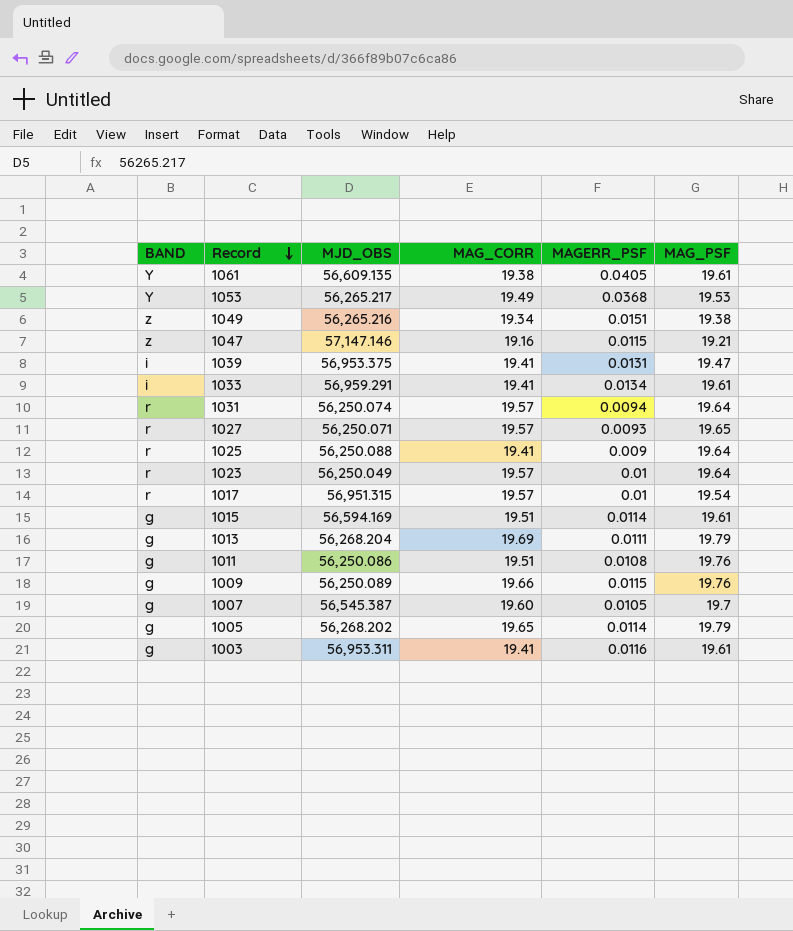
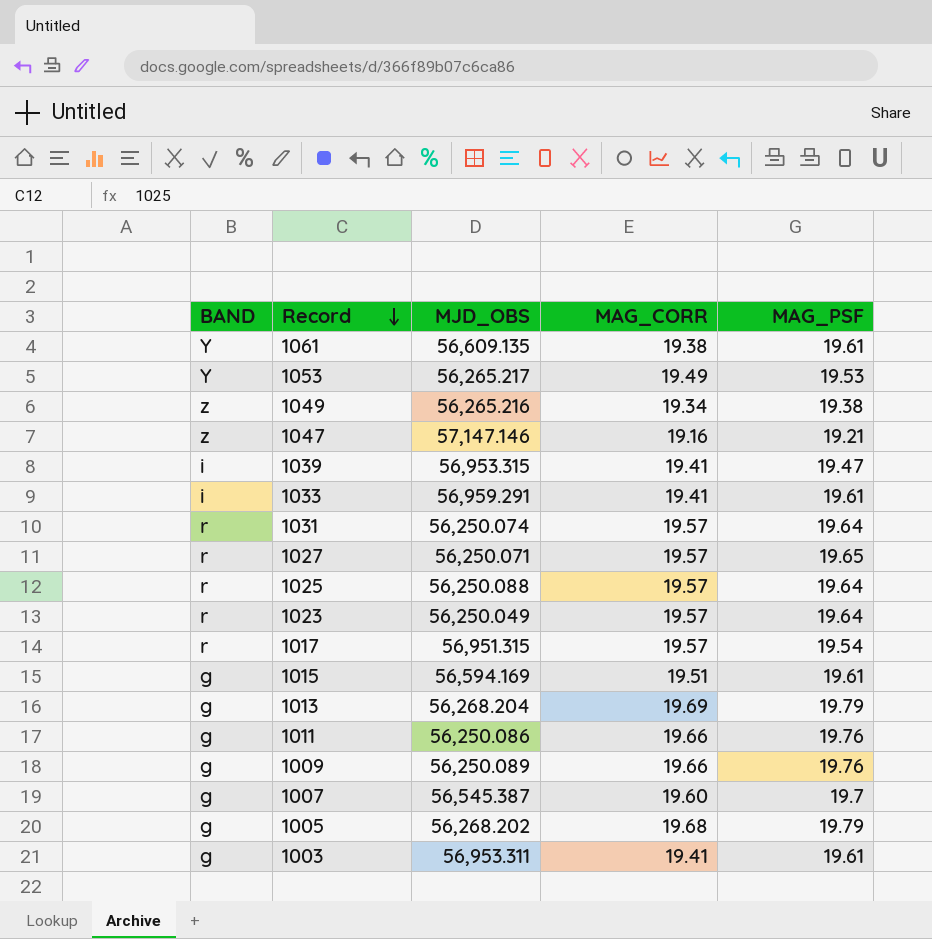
column MAGERR_PSF | position: 5 -> none
1039 | MJD_OBS: 56,953.375 -> 56,953.315
1025 | MAG_CORR: 19.41 -> 19.57
1011 | MAG_CORR: 19.51 -> 19.66
1005 | MAG_CORR: 19.65 -> 19.68

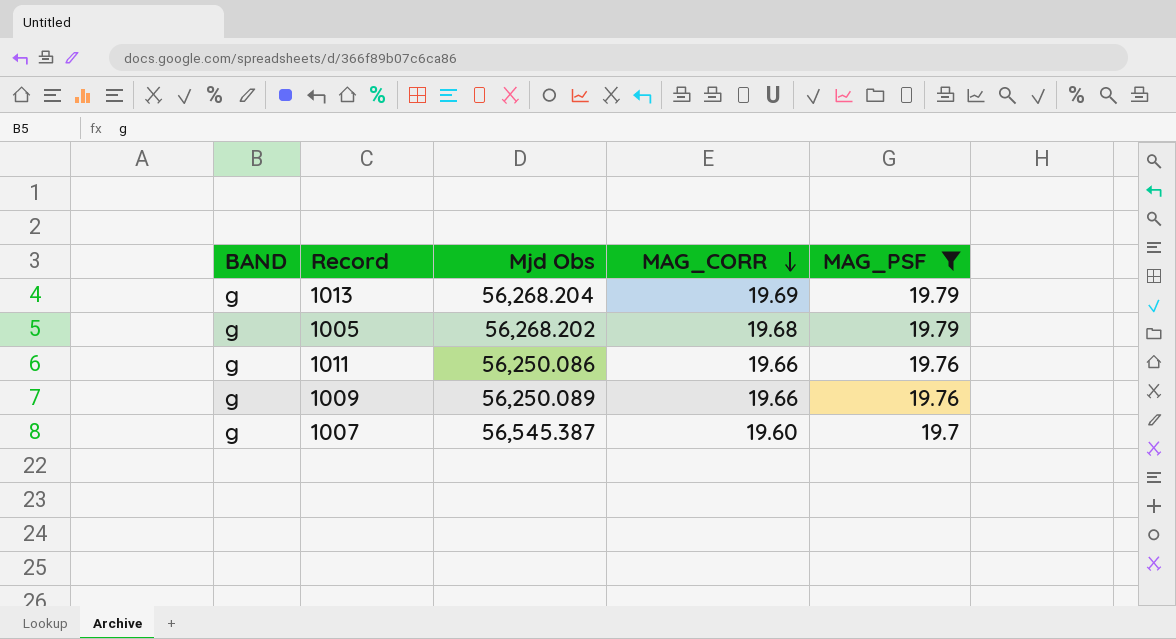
filter: none -> MAG_PSF >= 19.7
row order: Record descending -> MAG_CORR descending
column name: MJD_OBS -> Mjd Obs

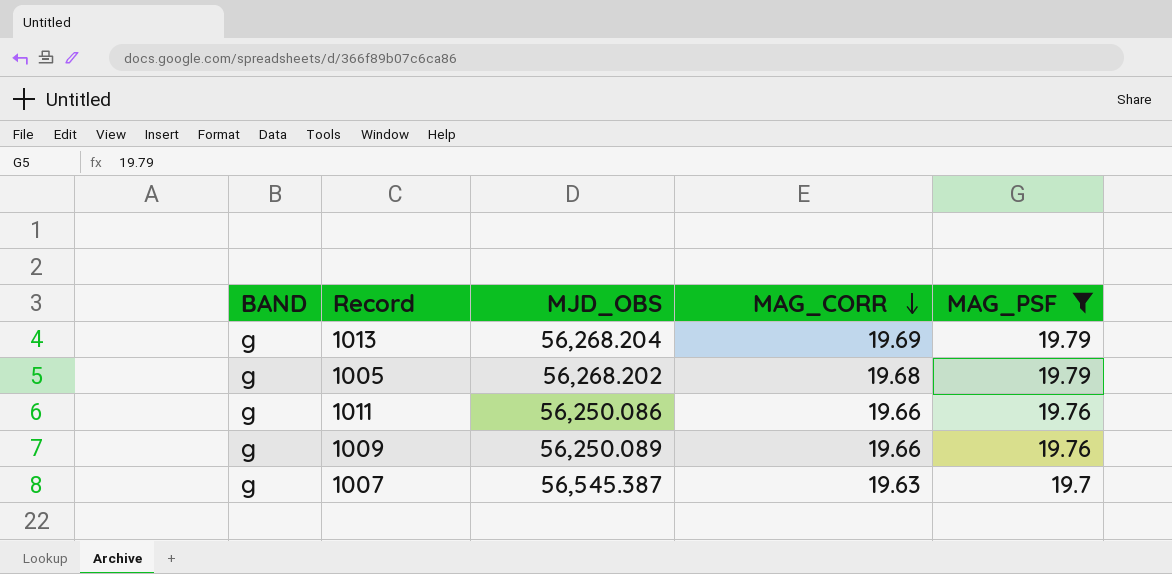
column name: Mjd Obs -> MJD_OBS
1007 | MAG_CORR: 19.60 -> 19.63

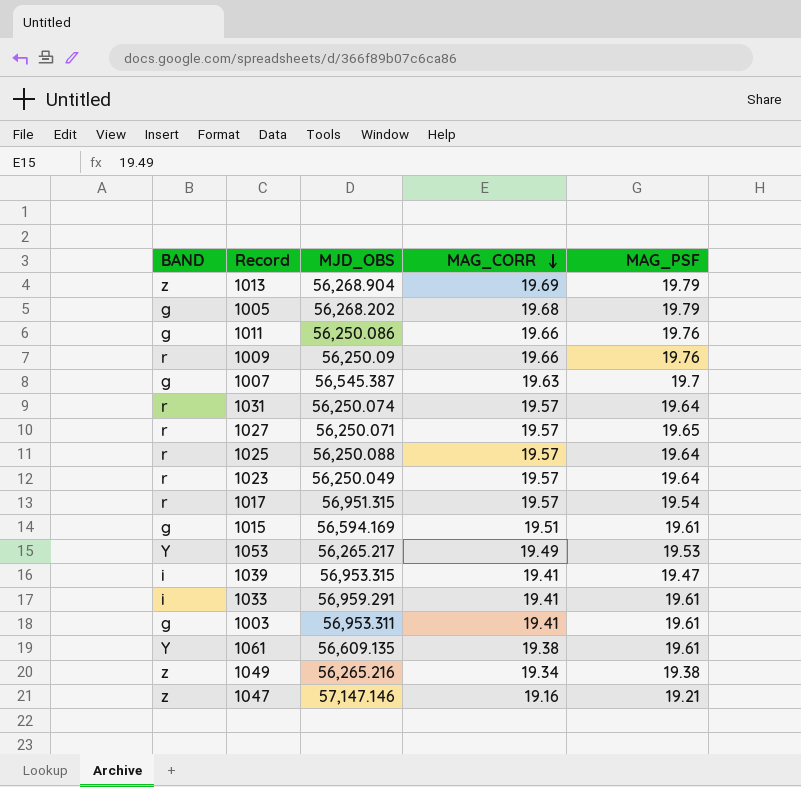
filter: MAG_PSF >= 19.7 -> none
1013 | BAND: g -> z
1013 | MJD_OBS: 56,268.204 -> 56,268.904
1009 | BAND: g -> r
1009 | MJD_OBS: 56,250.089 -> 56,250.09

